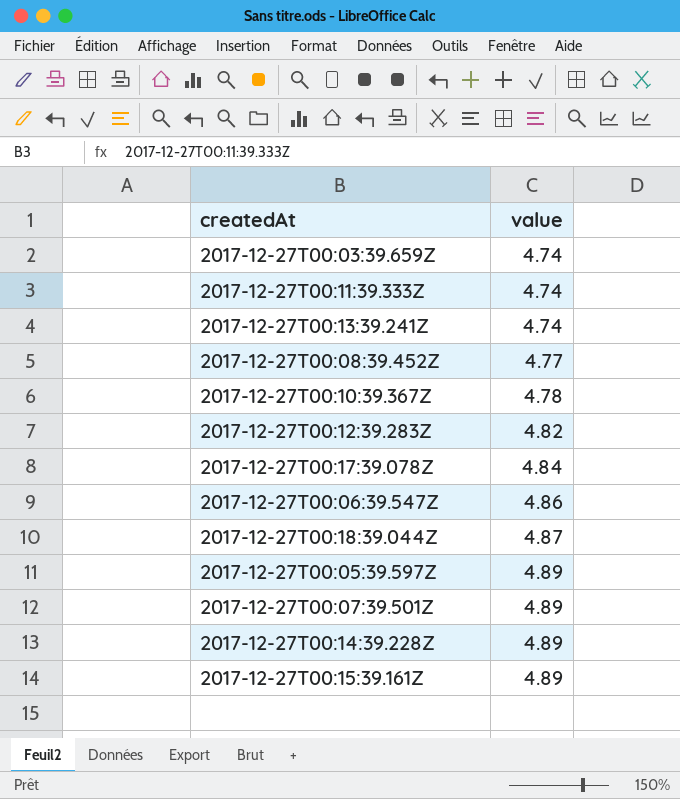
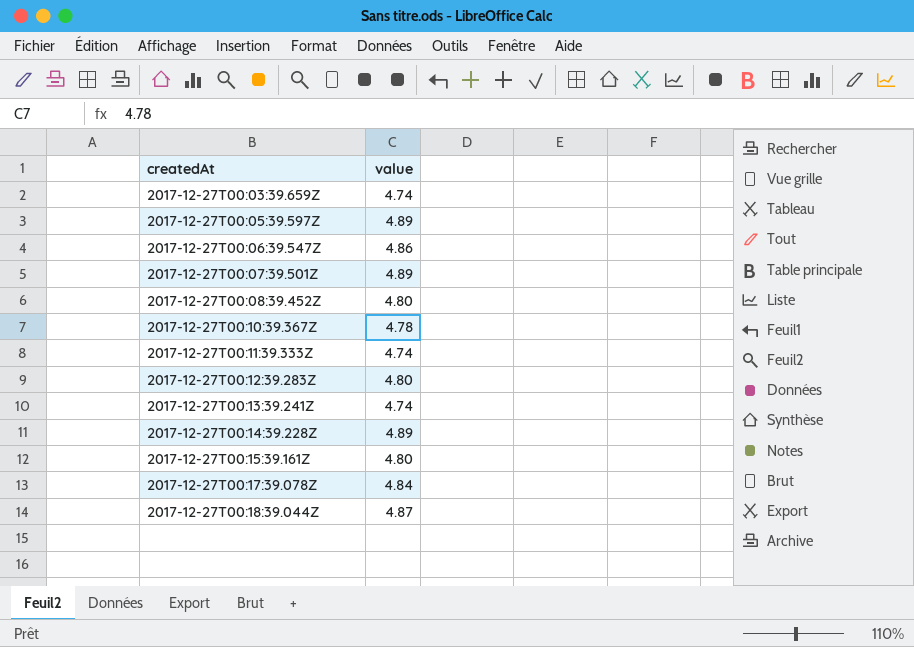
row order: value ascending -> createdAt ascending
2017-12-27T00:08:39.452Z | value: 4.77 -> 4.80
2017-12-27T00:12:39.283Z | value: 4.82 -> 4.80
2017-12-27T00:15:39.161Z | value: 4.89 -> 4.80

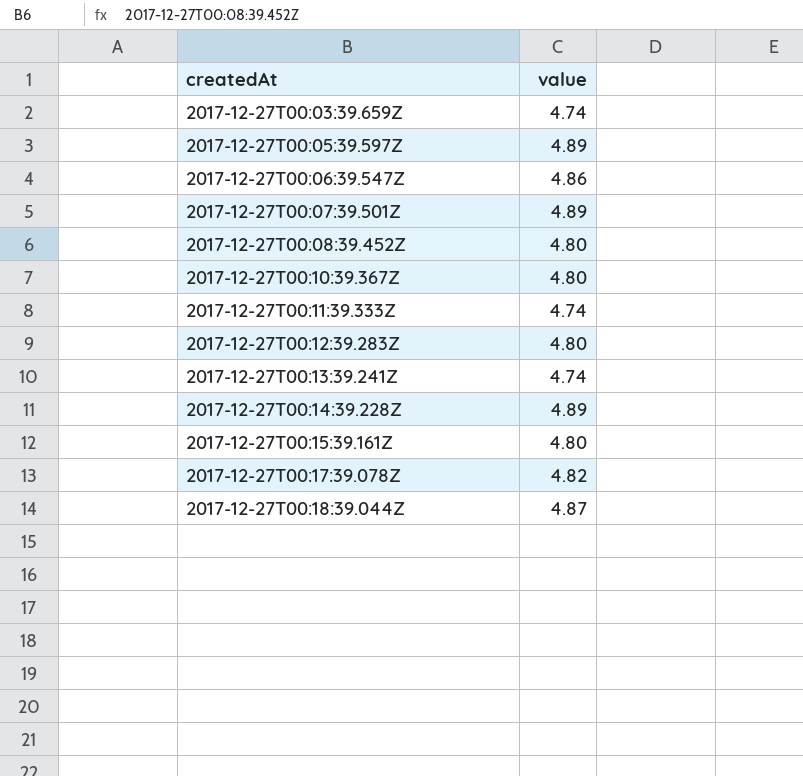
2017-12-27T00:10:39.367Z | value: 4.78 -> 4.80
2017-12-27T00:17:39.078Z | value: 4.84 -> 4.82

